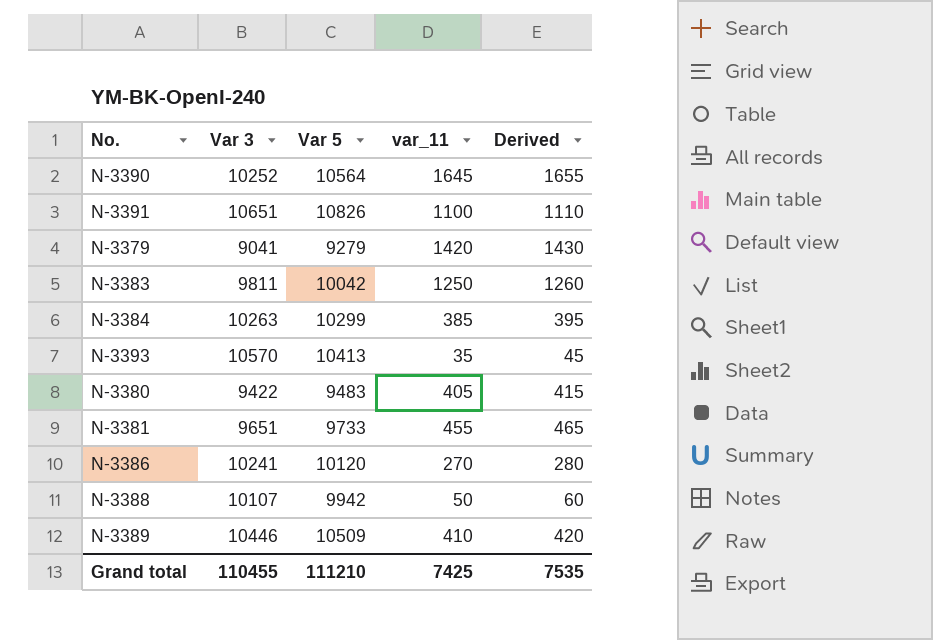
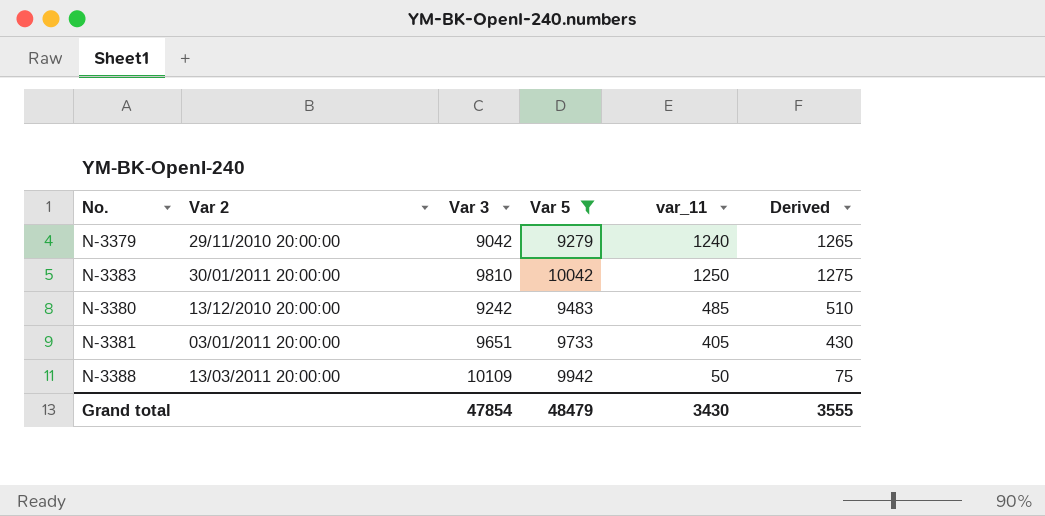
filter: none -> Var 5 <= 10042
column Var 2 | position: none -> 2
column Derived | formula: [var_11] + 10 -> [var_11] + 25
N-3379 | Var 3: 9041 -> 9042
N-3379 | var_11: 1420 -> 1240
N-3383 | Var 3: 9811 -> 9810
N-3380 | Var 3: 9422 -> 9242
N-3380 | var_11: 405 -> 485
N-3381 | var_11: 455 -> 405
N-3388 | Var 3: 10107 -> 10109
Grand total | Var 3: 110455 -> 47854
Grand total | Var 5: 111210 -> 48479
Grand total | var_11: 7425 -> 3430
Grand total | Derived: 7535 -> 3555

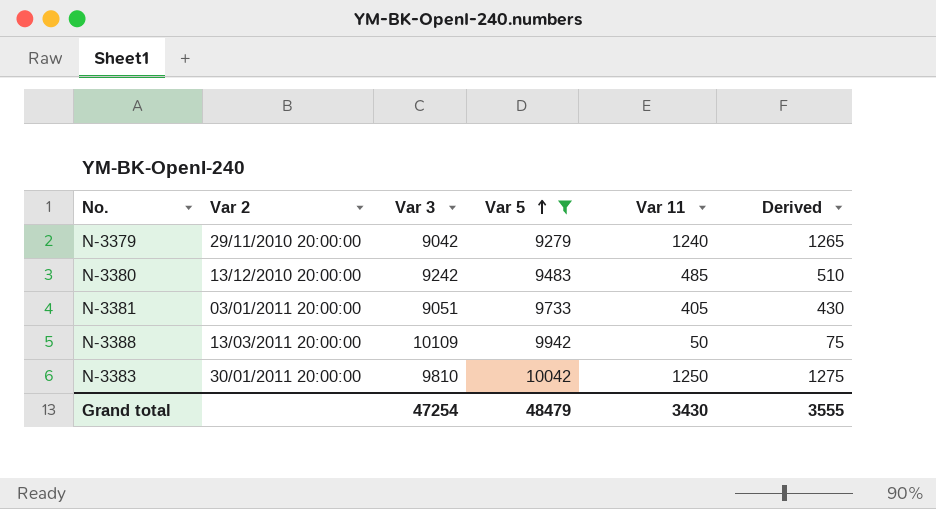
row order: none -> Var 5 ascending
column name: var_11 -> Var 11
N-3381 | Var 3: 9651 -> 9051
Grand total | Var 3: 47854 -> 47254

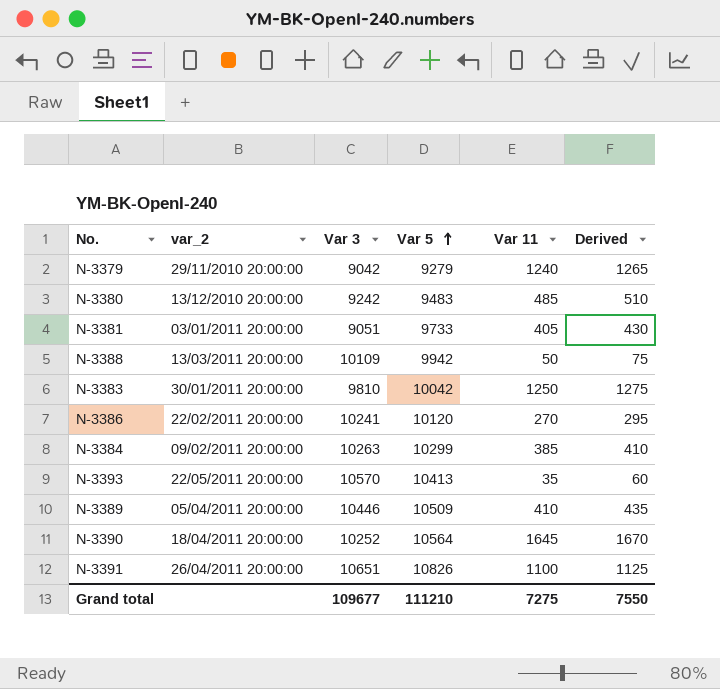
filter: Var 5 <= 10042 -> none
column name: Var 2 -> var_2
Grand total | Var 3: 47254 -> 109677
Grand total | Var 5: 48479 -> 111210
Grand total | Var 11: 3430 -> 7275
Grand total | Derived: 3555 -> 7550

